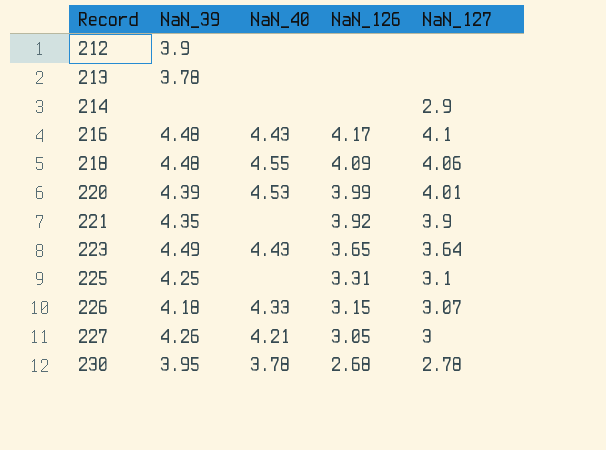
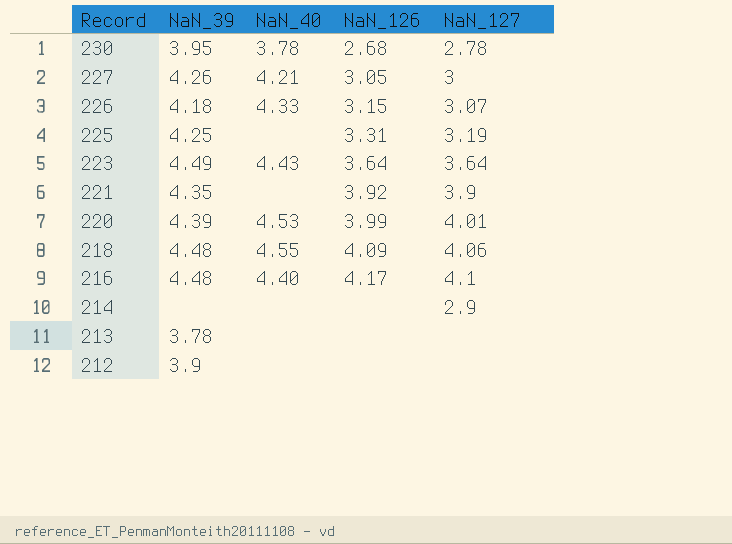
row order: Record ascending -> Record descending
225 | NaN_127: 3.1 -> 3.19
223 | NaN_126: 3.65 -> 3.64
216 | NaN_40: 4.43 -> 4.40

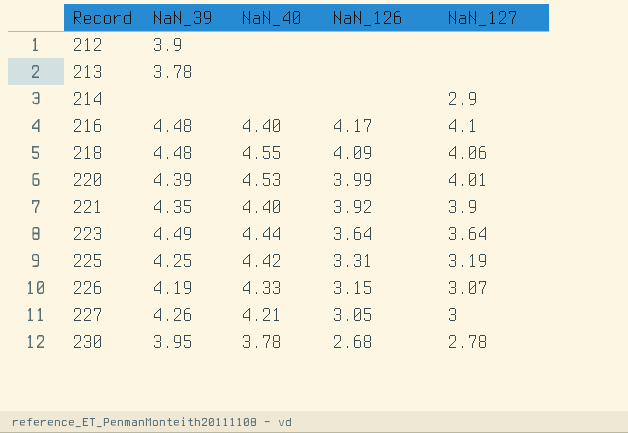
row order: Record descending -> Record ascending
221 | NaN_40: none -> 4.40
223 | NaN_40: 4.43 -> 4.44
225 | NaN_40: none -> 4.42
226 | NaN_39: 4.18 -> 4.19

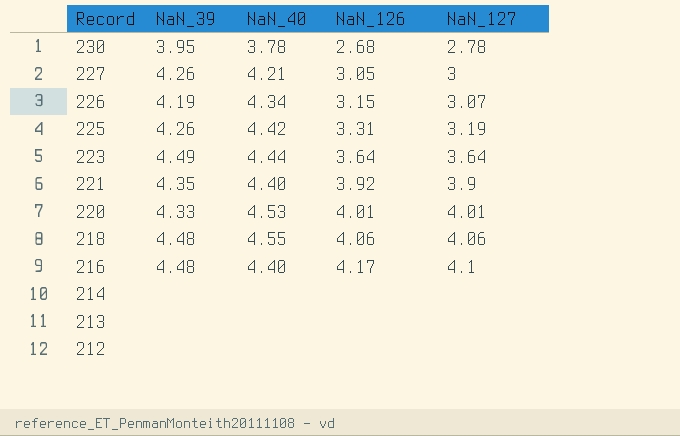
row order: Record ascending -> Record descending
226 | NaN_40: 4.33 -> 4.34
225 | NaN_39: 4.25 -> 4.26
220 | NaN_39: 4.39 -> 4.33
220 | NaN_126: 3.99 -> 4.01
218 | NaN_126: 4.09 -> 4.06
214 | NaN_127: 2.9 -> none
213 | NaN_39: 3.78 -> none
212 | NaN_39: 3.9 -> none

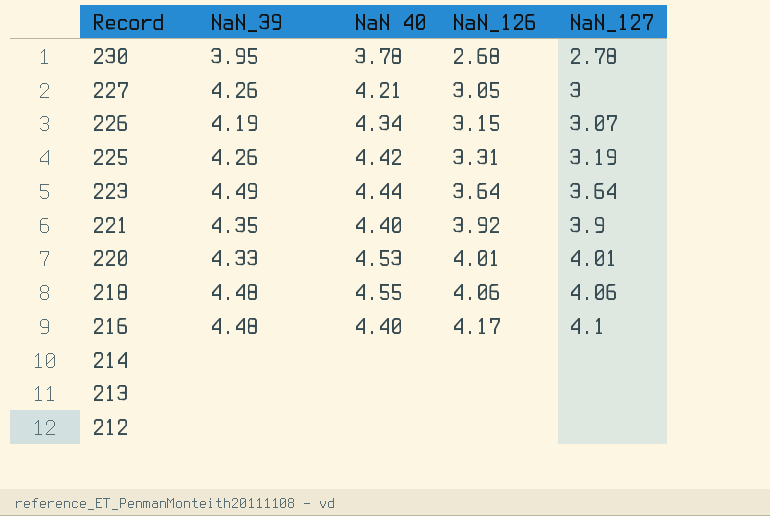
column name: NaN_40 -> NaN 40

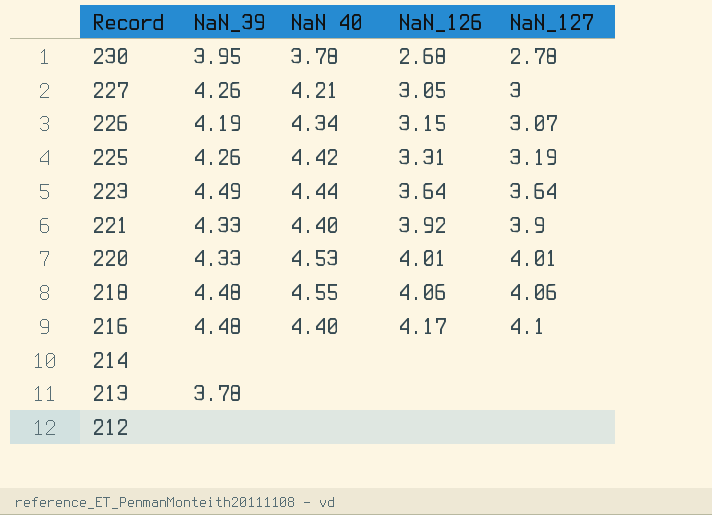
221 | NaN_39: 4.35 -> 4.33
213 | NaN_39: none -> 3.78

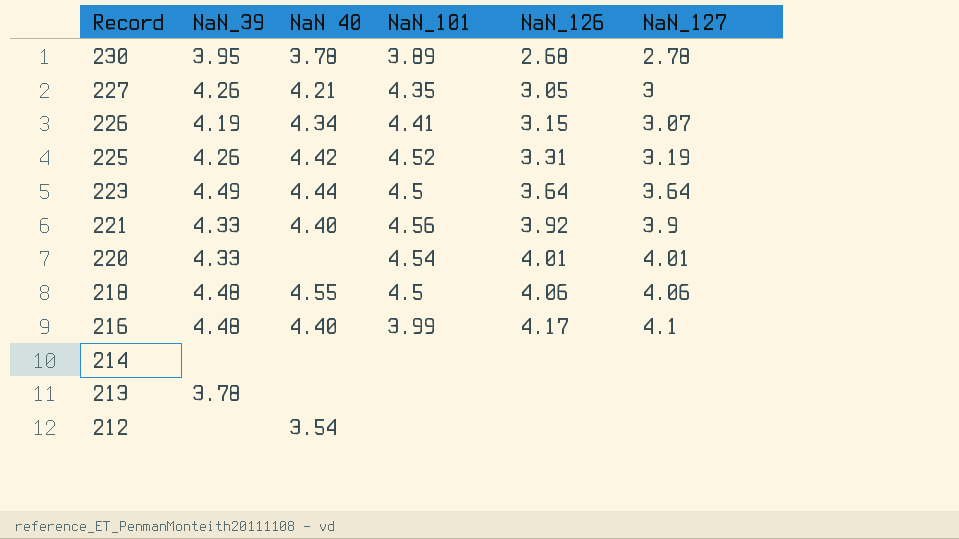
column NaN_101 | position: none -> 4
220 | NaN 40: 4.53 -> none
212 | NaN 40: none -> 3.54

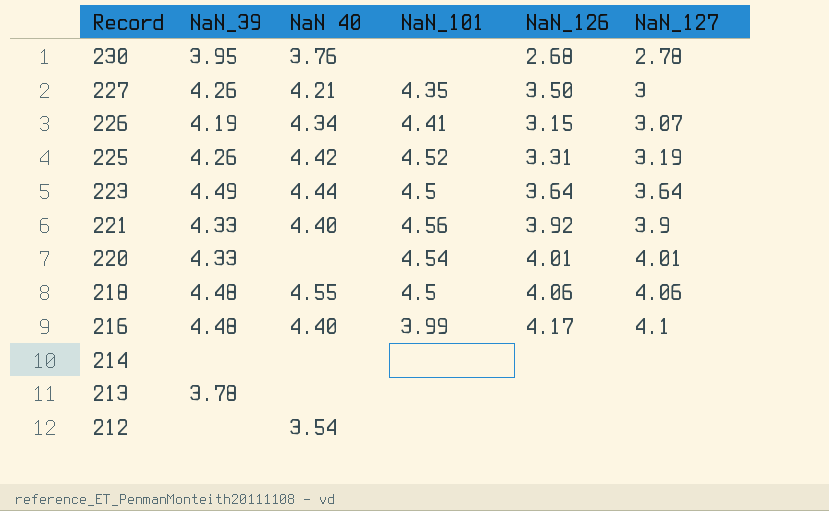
230 | NaN 40: 3.78 -> 3.76
230 | NaN_101: 3.89 -> none
227 | NaN_126: 3.05 -> 3.50

